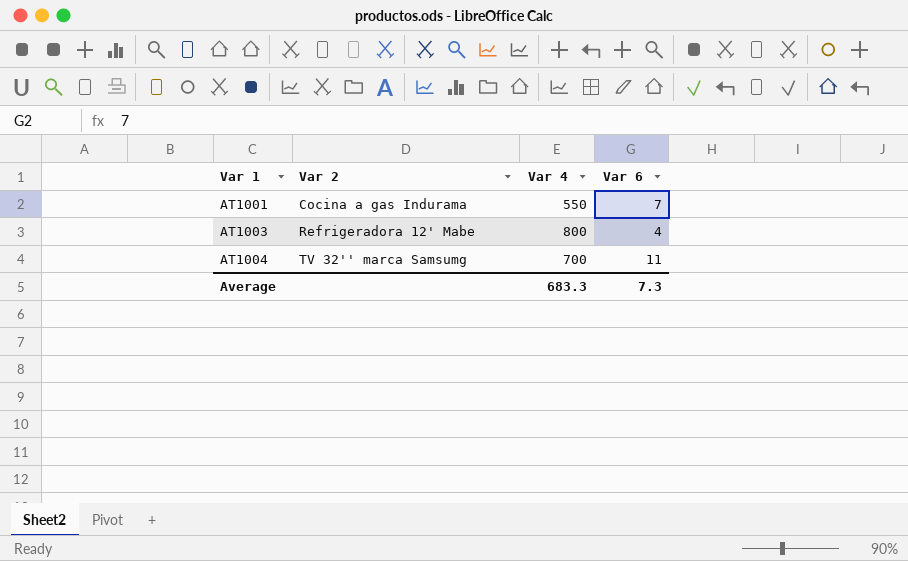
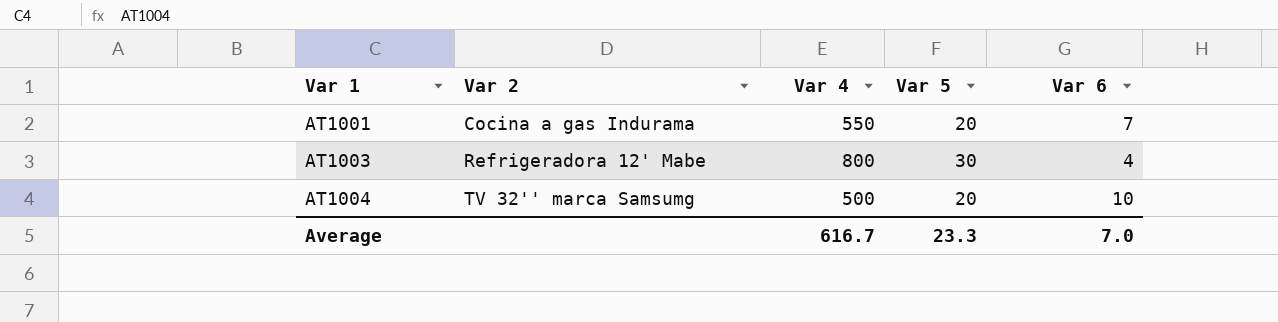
column Var 5 | position: none -> 4
AT1004 | Var 4: 700 -> 500
AT1004 | Var 6: 11 -> 10
Average | Var 4: 683.3 -> 616.7
Average | Var 6: 7.3 -> 7.0

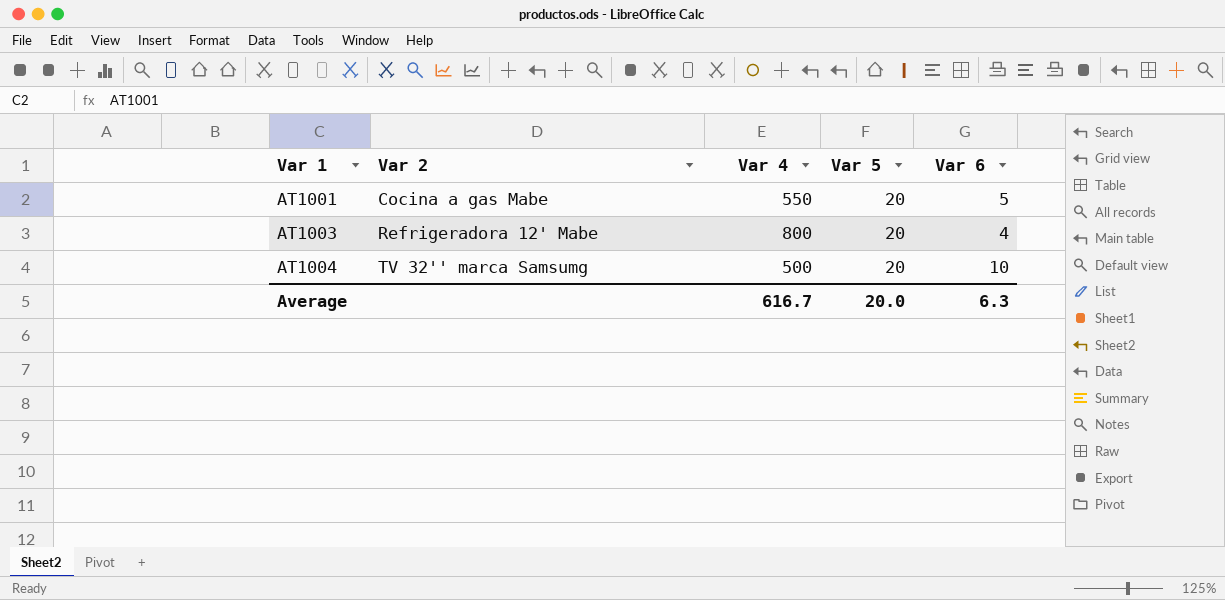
AT1001 | Var 2: Cocina a gas Indurama -> Cocina a gas Mabe
AT1001 | Var 6: 7 -> 5
AT1003 | Var 5: 30 -> 20
Average | Var 5: 23.3 -> 20.0
Average | Var 6: 7.0 -> 6.3

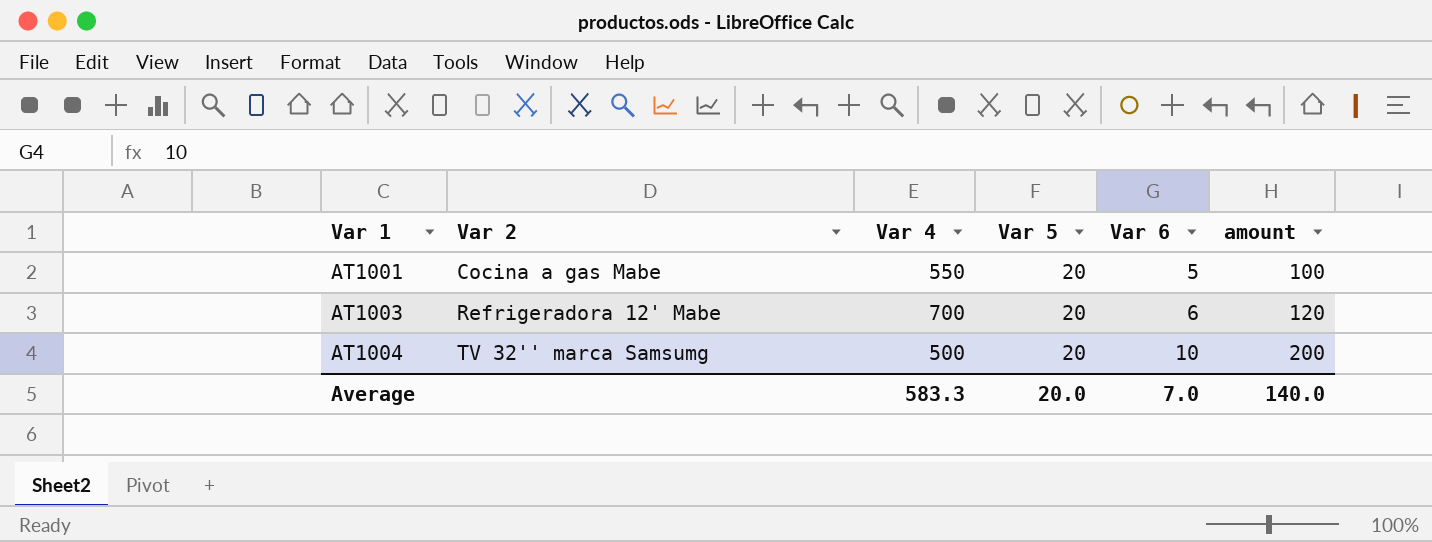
column amount | formula: none -> [Var 5] * [Var 6]
AT1003 | Var 4: 800 -> 700
AT1003 | Var 6: 4 -> 6
Average | Var 4: 616.7 -> 583.3
Average | Var 6: 6.3 -> 7.0

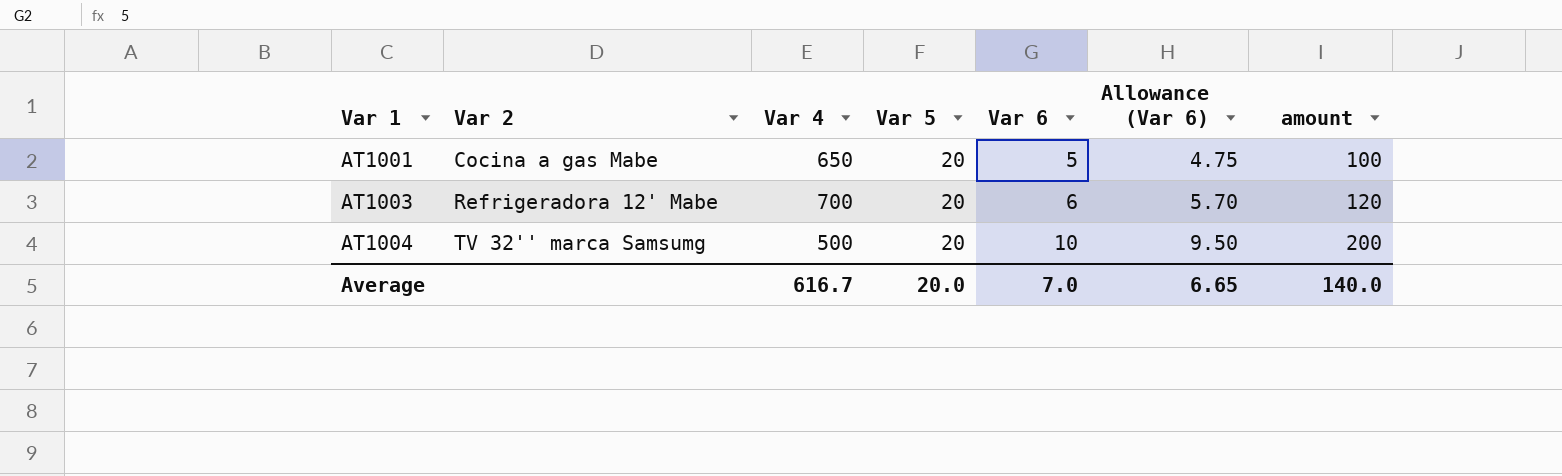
column Allowance (Var 6) | formula: none -> [Var 6] * 0.95
AT1001 | Var 4: 550 -> 650
Average | Var 4: 583.3 -> 616.7

